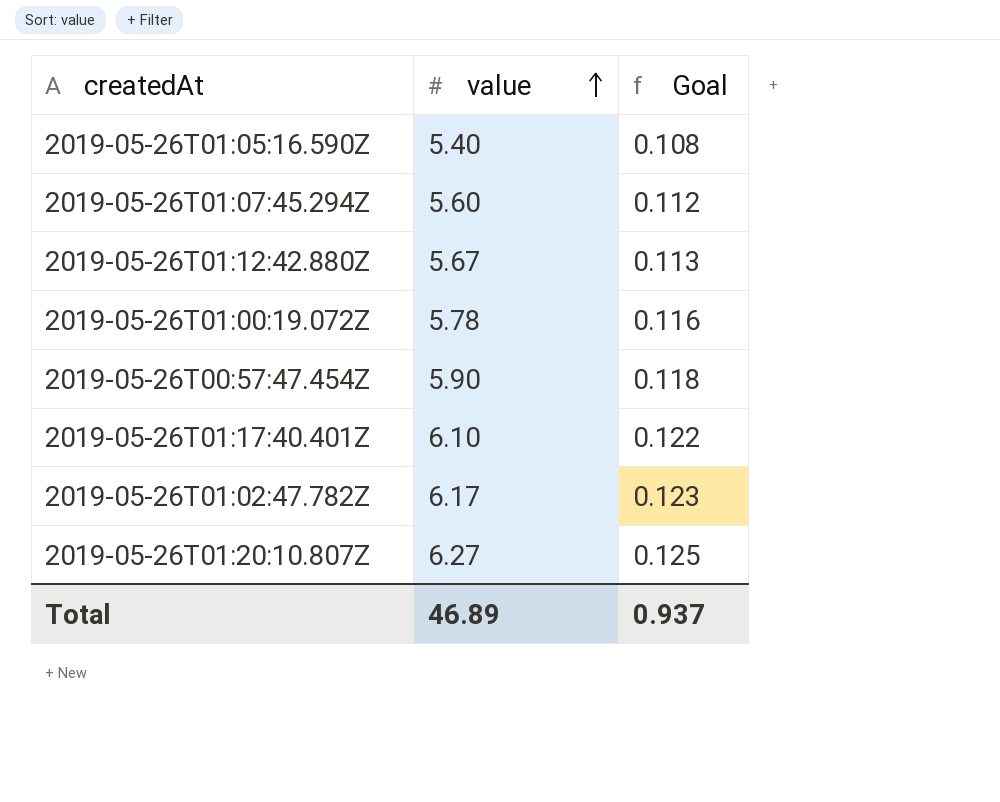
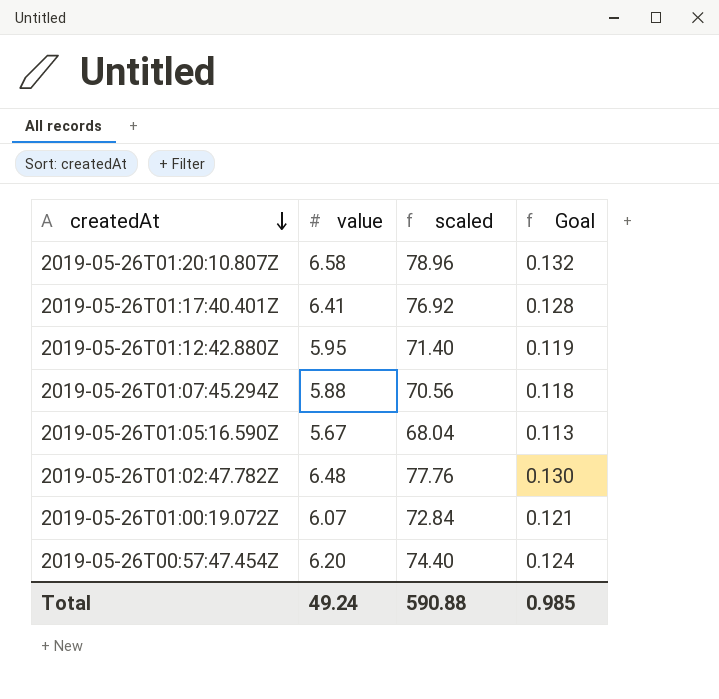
row order: value ascending -> createdAt descending
column scaled | formula: none -> [value] * 12
2019-05-26T01:20:10.807Z | value: 6.27 -> 6.58
2019-05-26T01:20:10.807Z | Goal: 0.125 -> 0.132
2019-05-26T01:17:40.401Z | value: 6.10 -> 6.41
2019-05-26T01:17:40.401Z | Goal: 0.122 -> 0.128
2019-05-26T01:12:42.880Z | value: 5.67 -> 5.95
2019-05-26T01:12:42.880Z | Goal: 0.113 -> 0.119
2019-05-26T01:07:45.294Z | value: 5.60 -> 5.88
2019-05-26T01:07:45.294Z | Goal: 0.112 -> 0.118
2019-05-26T01:05:16.590Z | value: 5.40 -> 5.67
2019-05-26T01:05:16.590Z | Goal: 0.108 -> 0.113
2019-05-26T01:02:47.782Z | value: 6.17 -> 6.48
2019-05-26T01:02:47.782Z | Goal: 0.123 -> 0.130
2019-05-26T01:00:19.072Z | value: 5.78 -> 6.07
2019-05-26T01:00:19.072Z | Goal: 0.116 -> 0.121
2019-05-26T00:57:47.454Z | value: 5.90 -> 6.20
2019-05-26T00:57:47.454Z | Goal: 0.118 -> 0.124
Total | value: 46.89 -> 49.24
Total | Goal: 0.937 -> 0.985

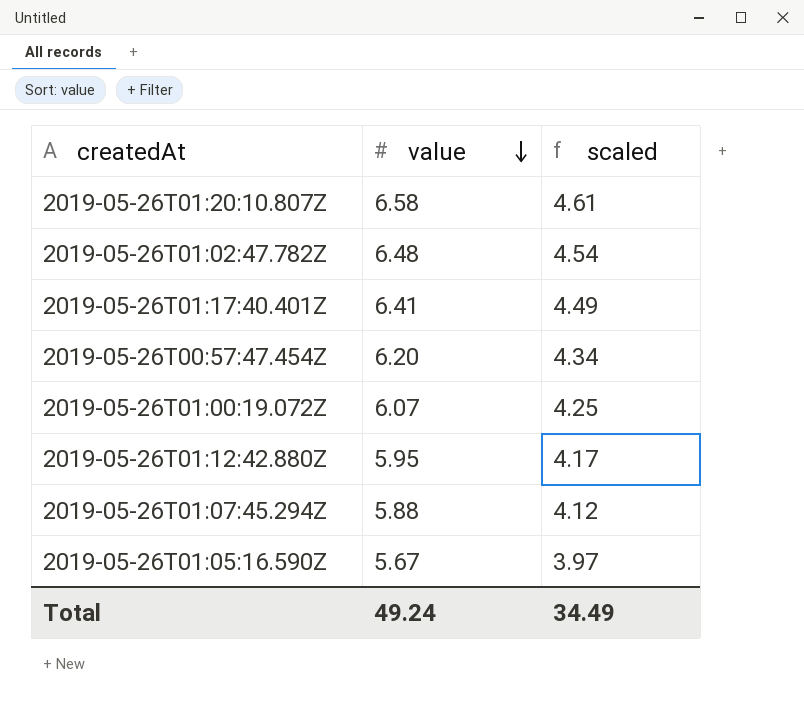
row order: createdAt descending -> value descending
column Goal | formula: [value] * 0.02 -> none
column scaled | formula: [value] * 12 -> [value] * 0.7
Total | scaled: 590.88 -> 34.49

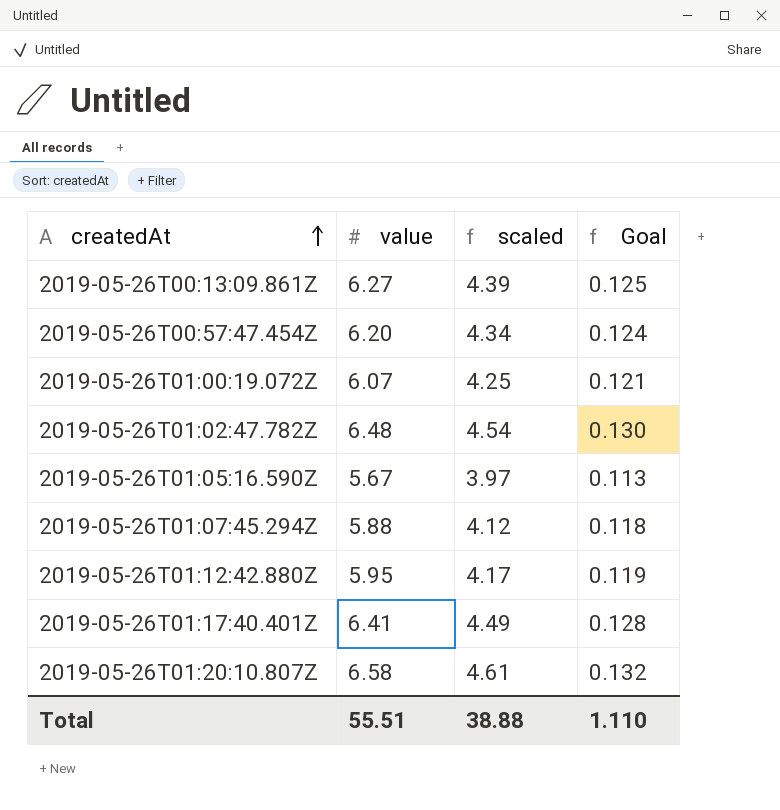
row order: value descending -> createdAt ascending
column Goal | formula: none -> [value] * 0.02
row 2019-05-26T00:13:09.861Z: none -> 6.27 | 4.39 | 0.125
Total | value: 49.24 -> 55.51
Total | scaled: 34.49 -> 38.88

